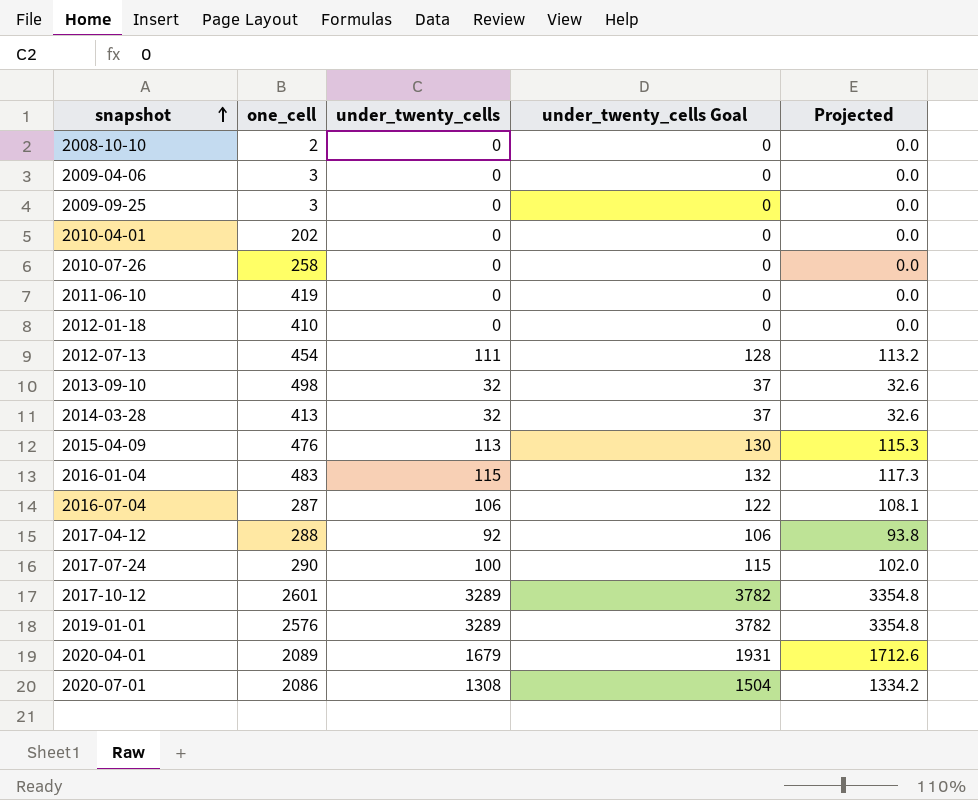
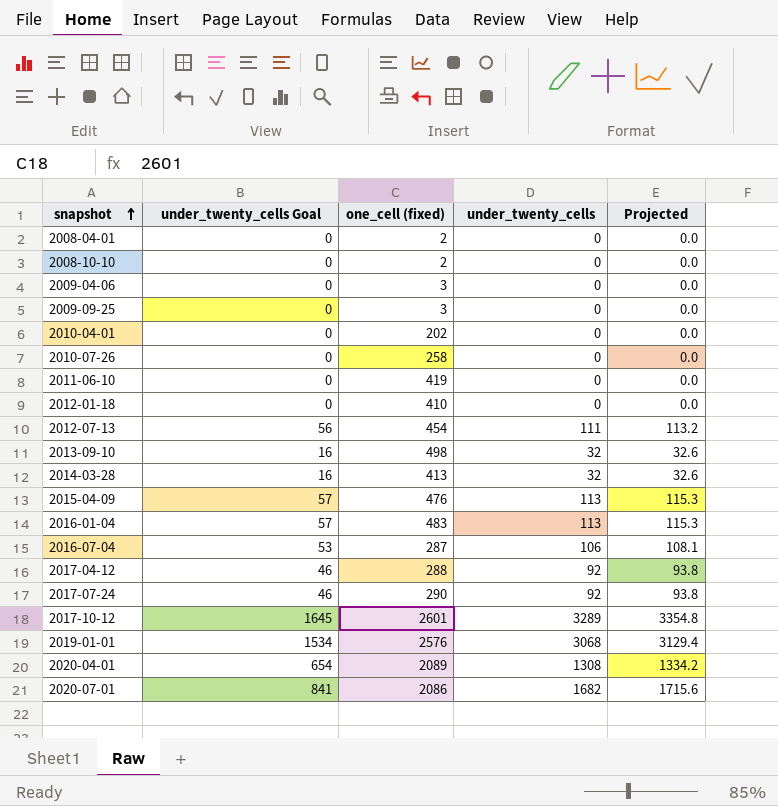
column under_twenty_cells Goal | formula: [under_twenty_cells] * 1.15 -> [under_twenty_cells] * 0.5
column under_twenty_cells Goal | position: 4 -> 2
column name: one_cell -> one_cell (fixed)
row 2008-04-01: none -> 0 | 2 | 0 | 0.0
2016-01-04 | under_twenty_cells: 115 -> 113
2016-01-04 | Projected: 117.3 -> 115.3
2017-07-24 | under_twenty_cells: 100 -> 92
2017-07-24 | Projected: 102.0 -> 93.8
2019-01-01 | under_twenty_cells: 3289 -> 3068
2019-01-01 | Projected: 3354.8 -> 3129.4
2020-04-01 | under_twenty_cells: 1679 -> 1308
2020-04-01 | Projected: 1712.6 -> 1334.2
2020-07-01 | under_twenty_cells: 1308 -> 1682
2020-07-01 | Projected: 1334.2 -> 1715.6

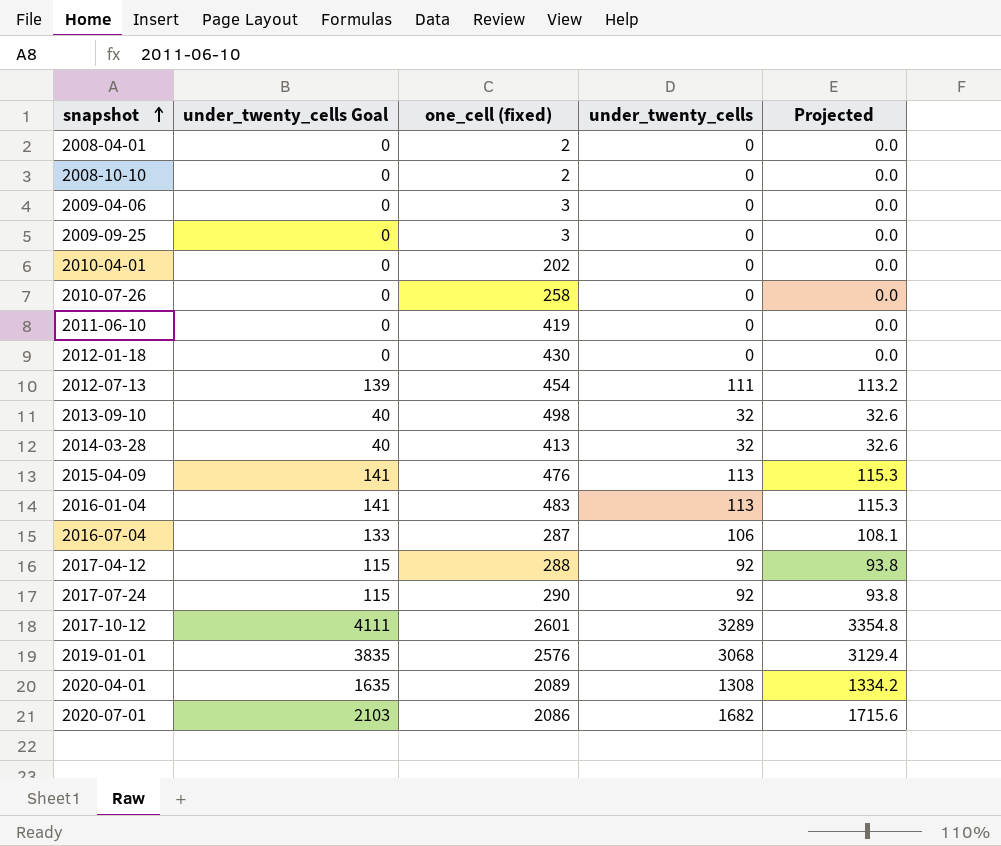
column under_twenty_cells Goal | formula: [under_twenty_cells] * 0.5 -> [under_twenty_cells] * 1.25
2012-01-18 | one_cell (fixed): 410 -> 430

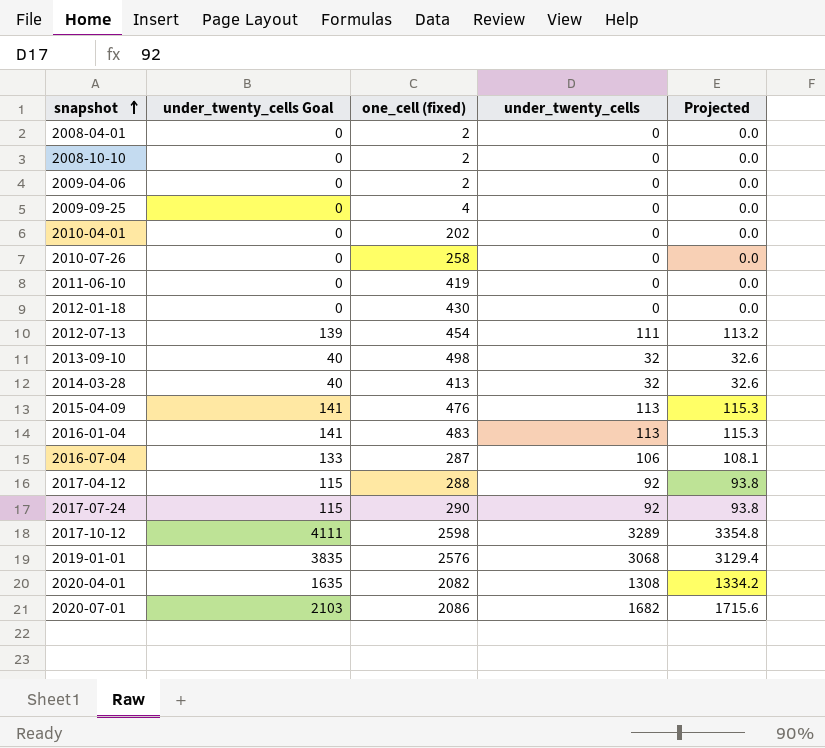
2009-04-06 | one_cell (fixed): 3 -> 2
2009-09-25 | one_cell (fixed): 3 -> 4
2017-10-12 | one_cell (fixed): 2601 -> 2598
2020-04-01 | one_cell (fixed): 2089 -> 2082

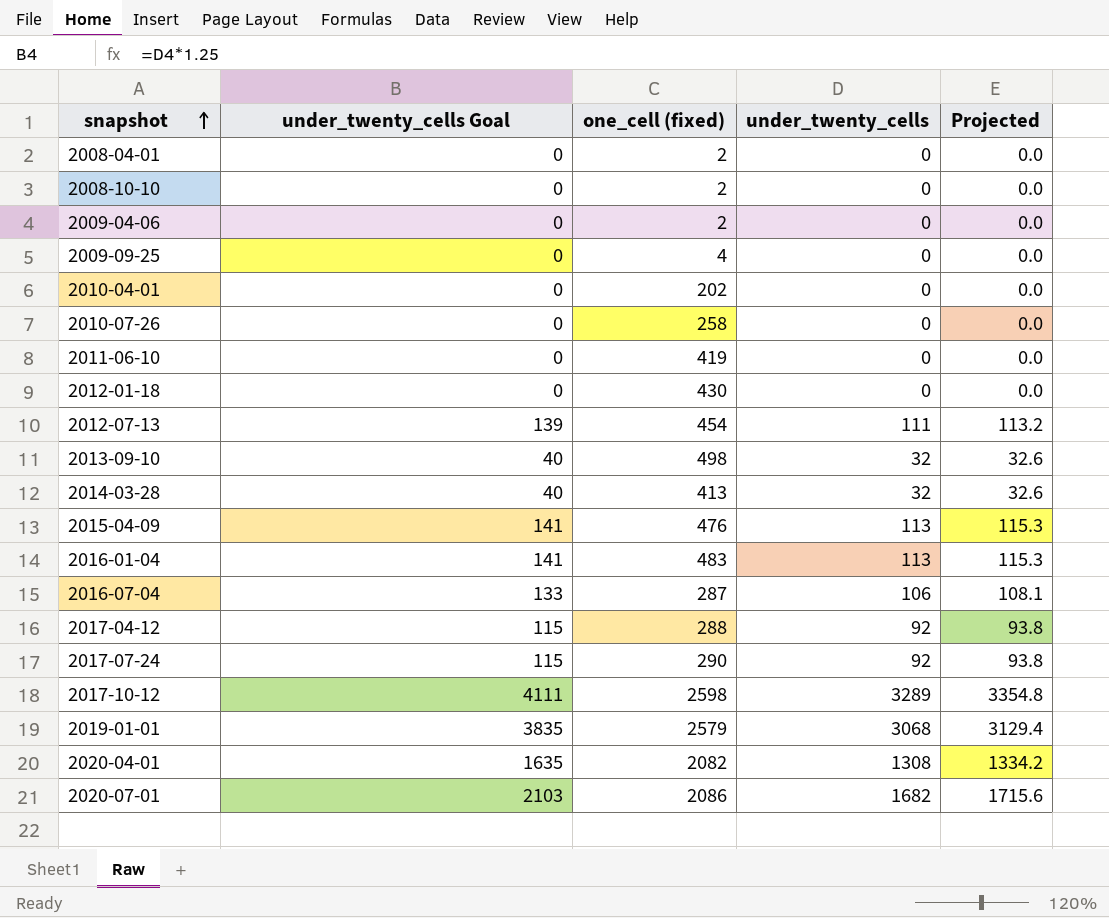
2019-01-01 | one_cell (fixed): 2576 -> 2579

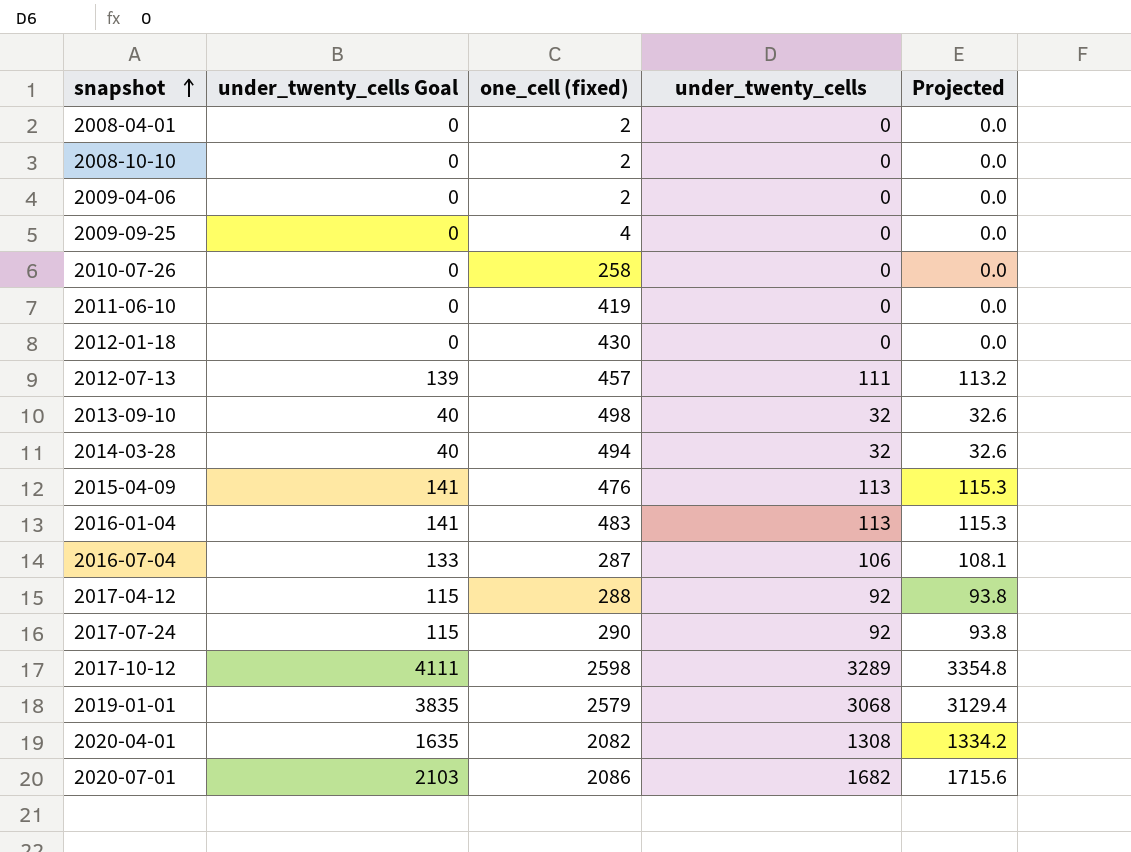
row 2010-04-01: 0 | 202 | 0 | 0.0 -> none
2012-07-13 | one_cell (fixed): 454 -> 457
2014-03-28 | one_cell (fixed): 413 -> 494

